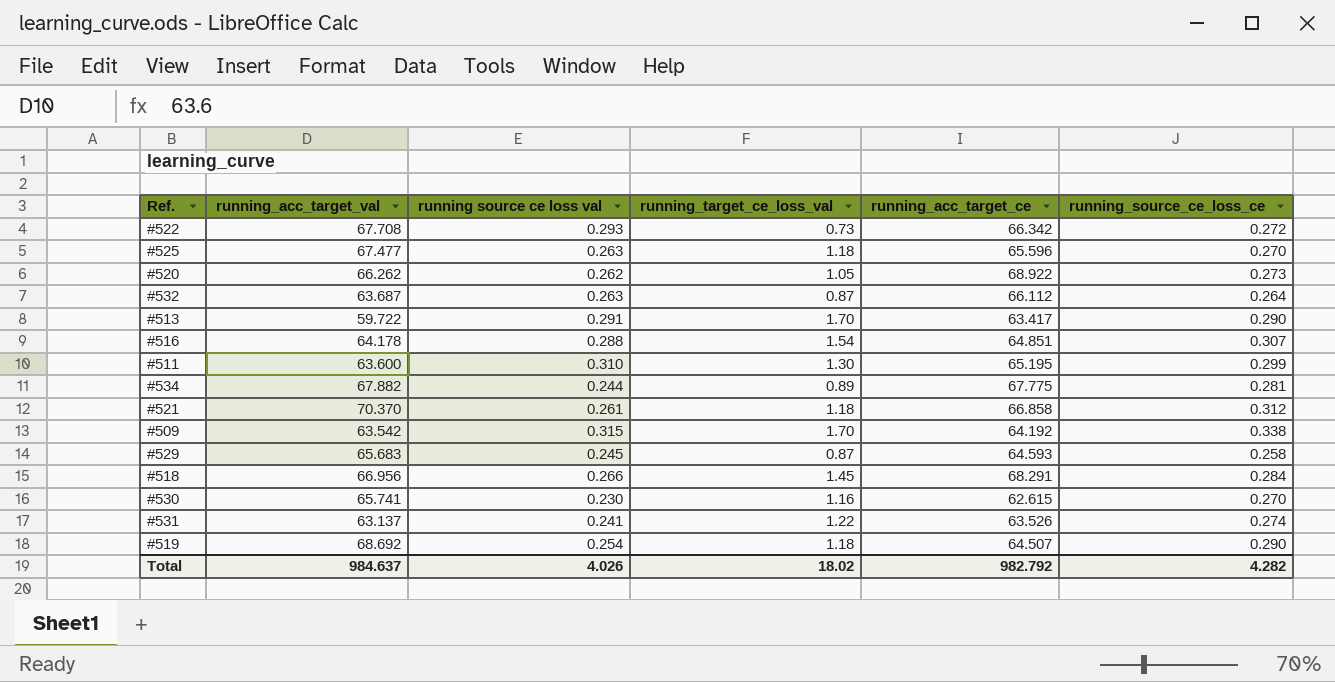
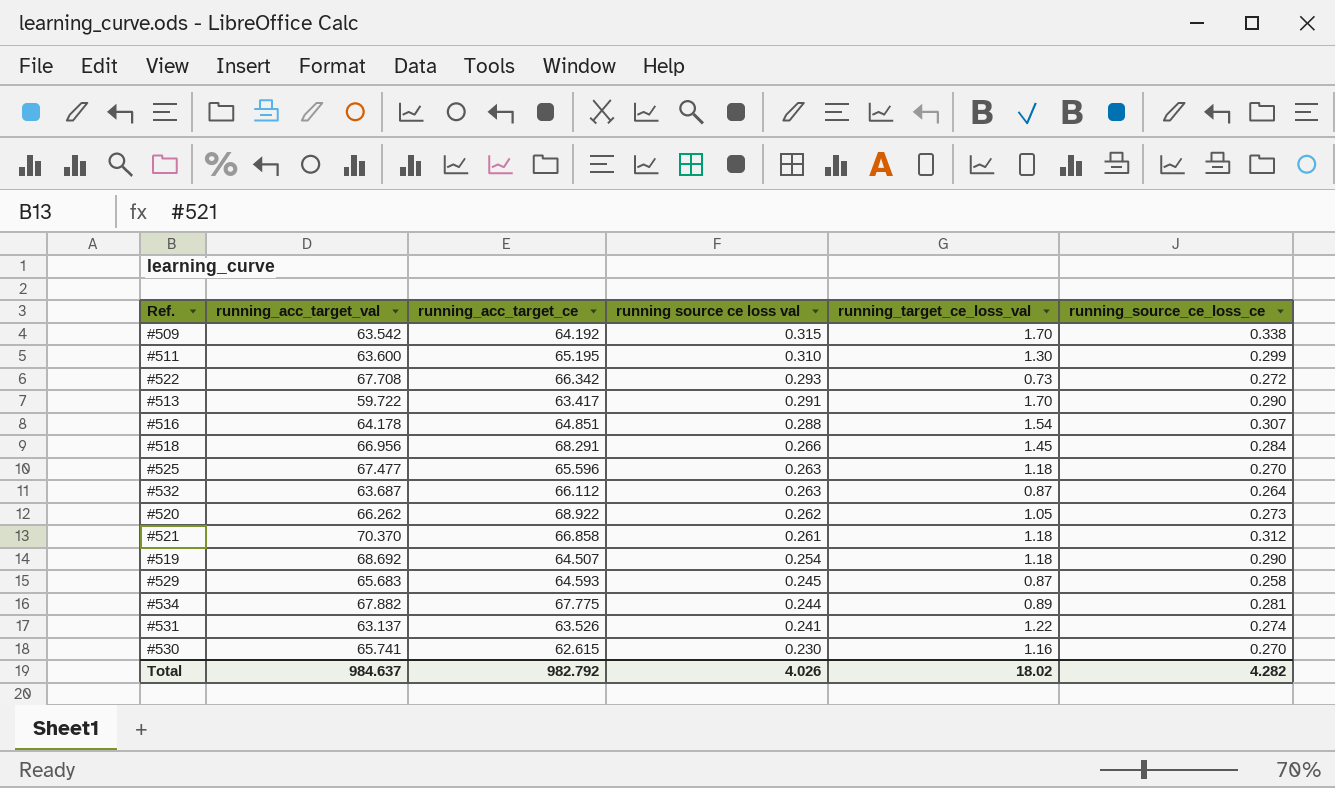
row order: none -> running source ce loss val descending
column running_acc_target_ce | position: 5 -> 3

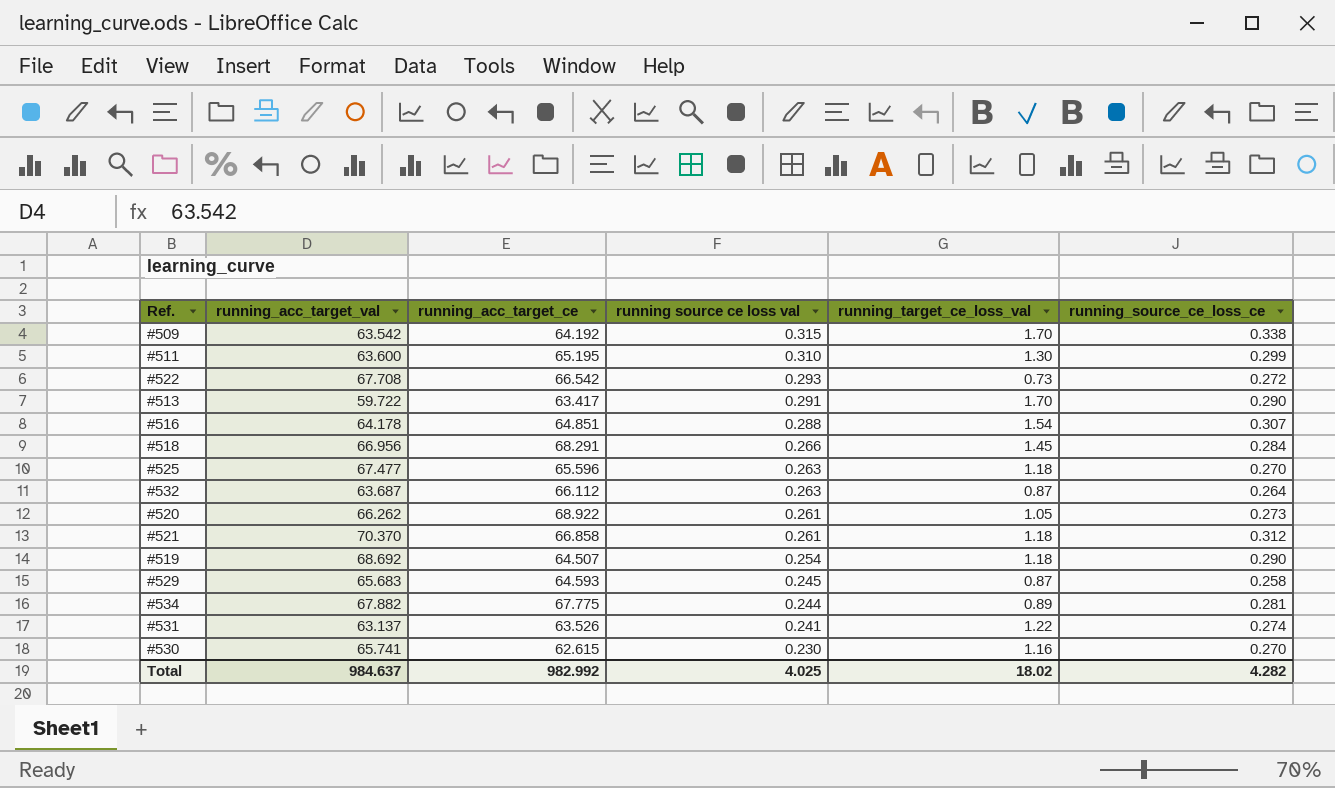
#522 | running_acc_target_ce: 66.342 -> 66.542
#520 | running source ce loss val: 0.262 -> 0.261
Total | running_acc_target_ce: 982.792 -> 982.992
Total | running source ce loss val: 4.026 -> 4.025

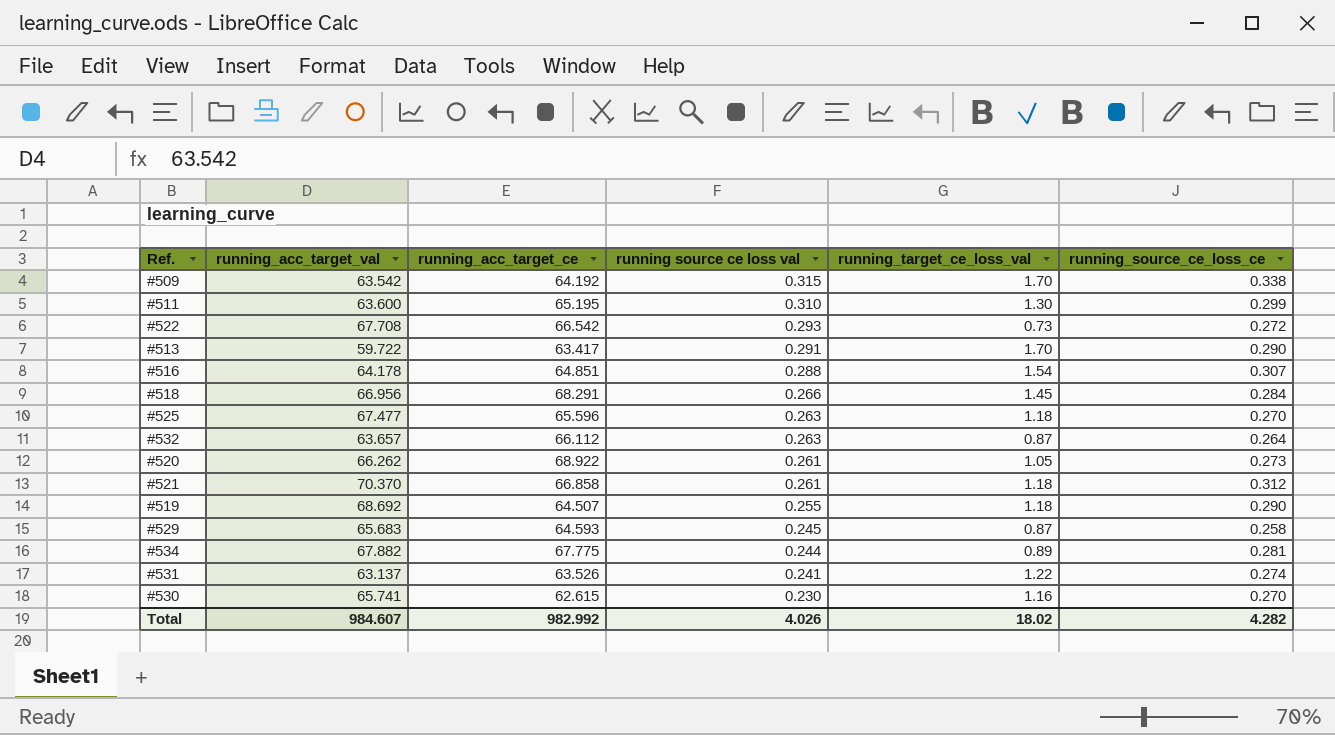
#532 | running_acc_target_val: 63.687 -> 63.657
#519 | running source ce loss val: 0.254 -> 0.255
Total | running_acc_target_val: 984.637 -> 984.607
Total | running source ce loss val: 4.025 -> 4.026

